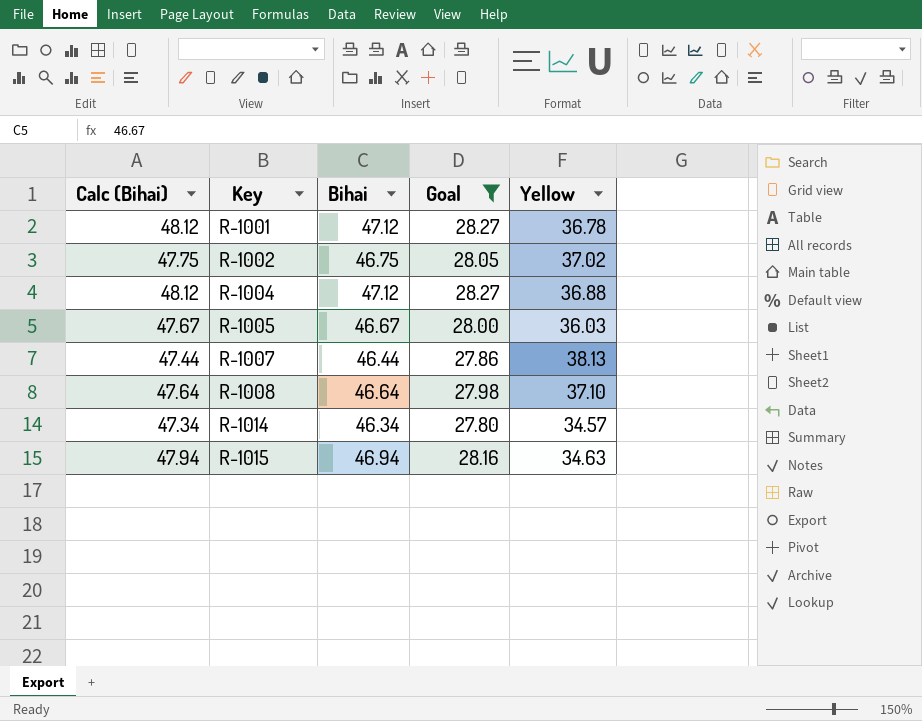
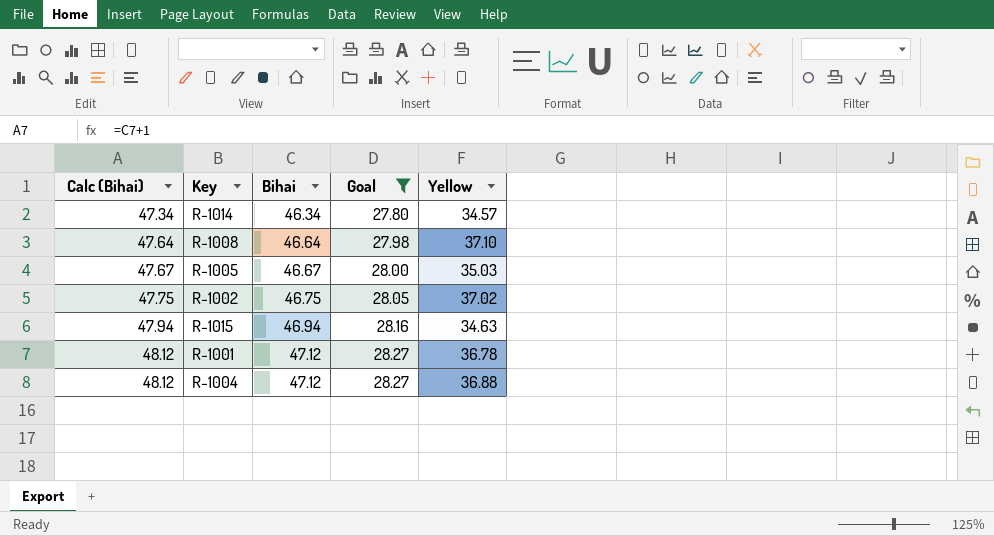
row order: Key ascending -> Calc (Bihai) ascending
row R-1007: 47.44 | 46.44 | 27.86 | 38.13 -> none
R-1005 | Yellow: 36.03 -> 35.03

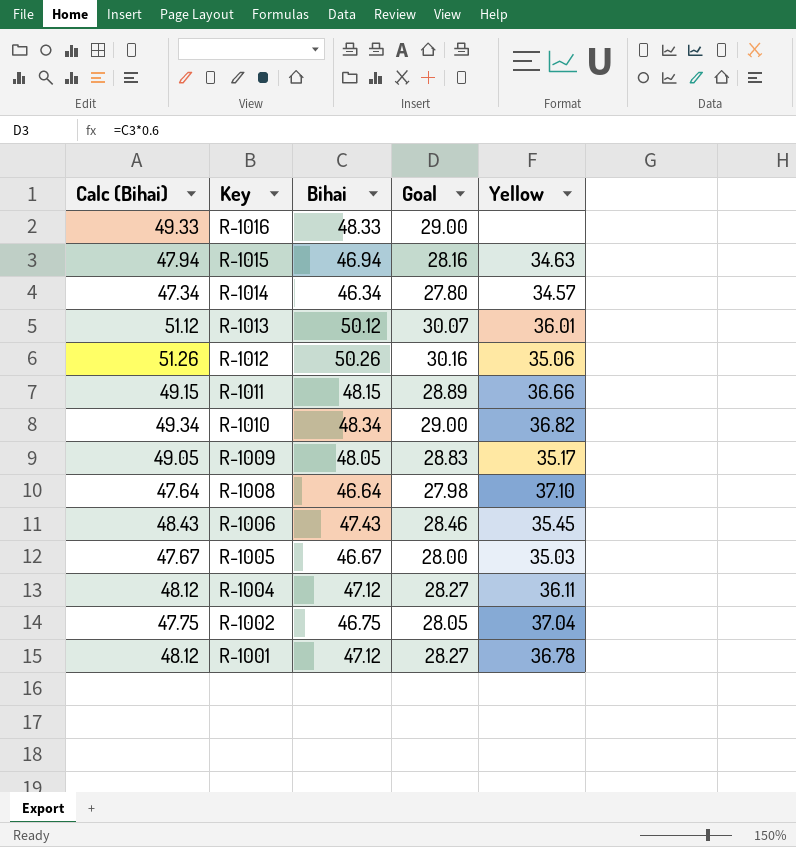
filter: Goal <= 28.27 -> none
row order: Calc (Bihai) ascending -> Key descending
R-1004 | Yellow: 36.88 -> 36.11
R-1002 | Yellow: 37.02 -> 37.04

